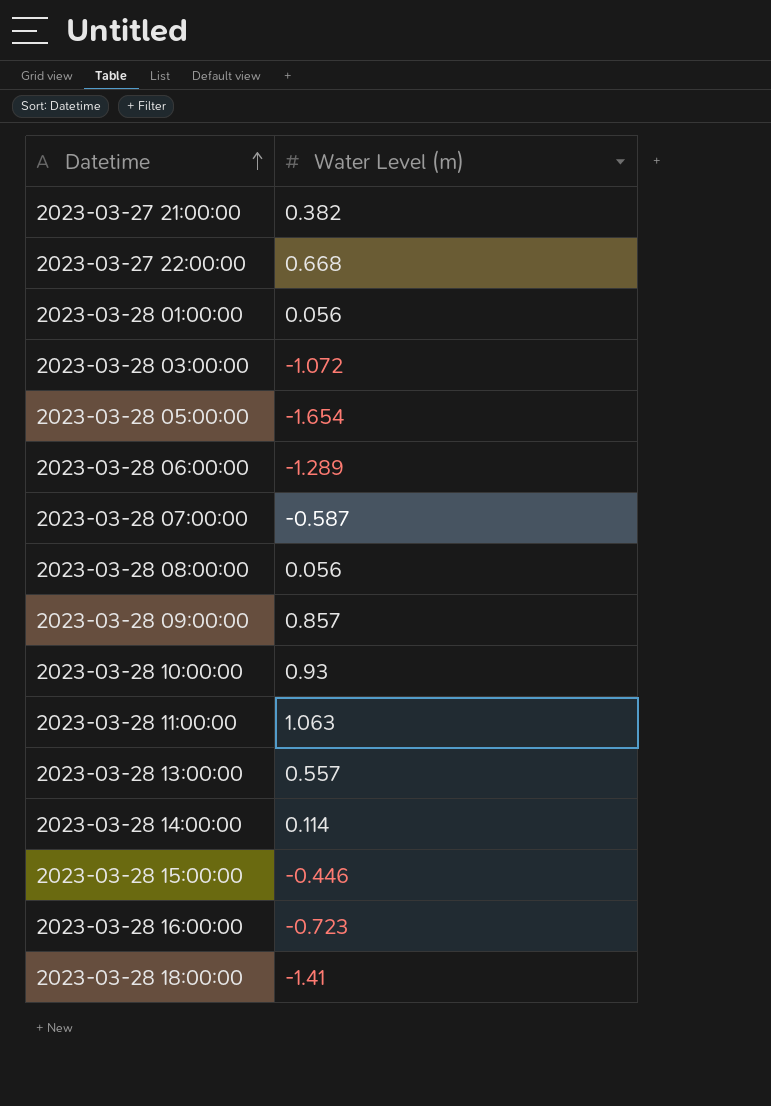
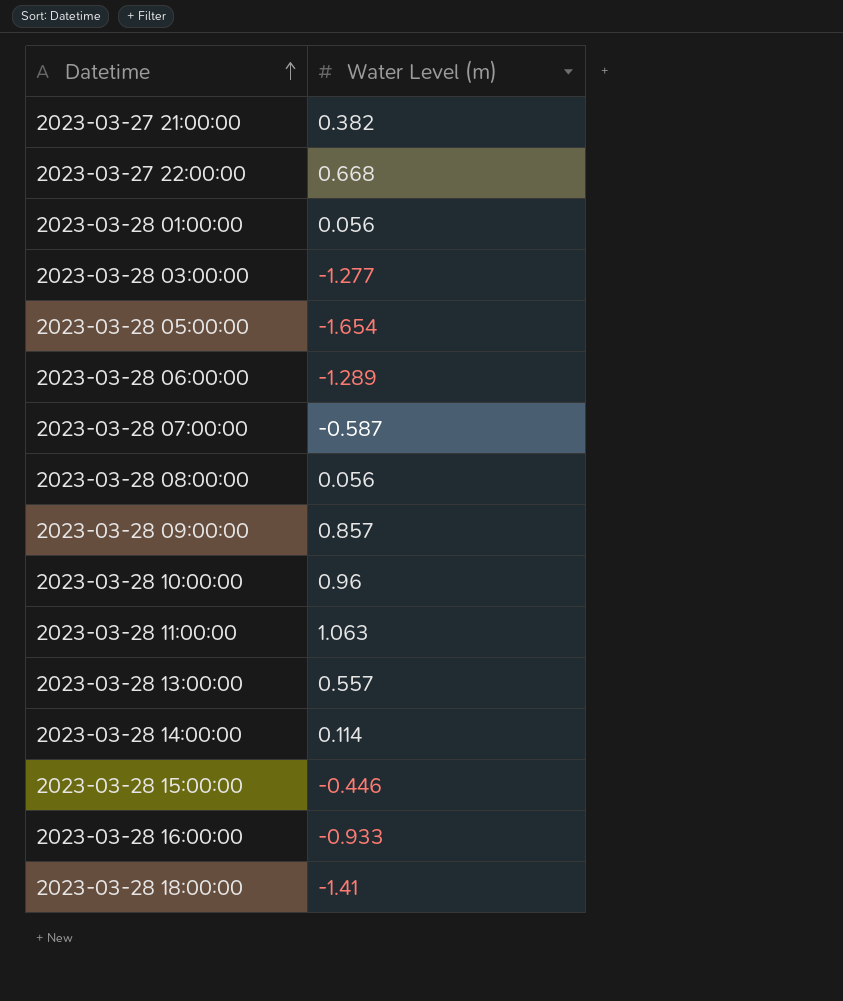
2023-03-28 03:00:00 | Water Level (m): -1.072 -> -1.277
2023-03-28 10:00:00 | Water Level (m): 0.93 -> 0.96
2023-03-28 16:00:00 | Water Level (m): -0.723 -> -0.933

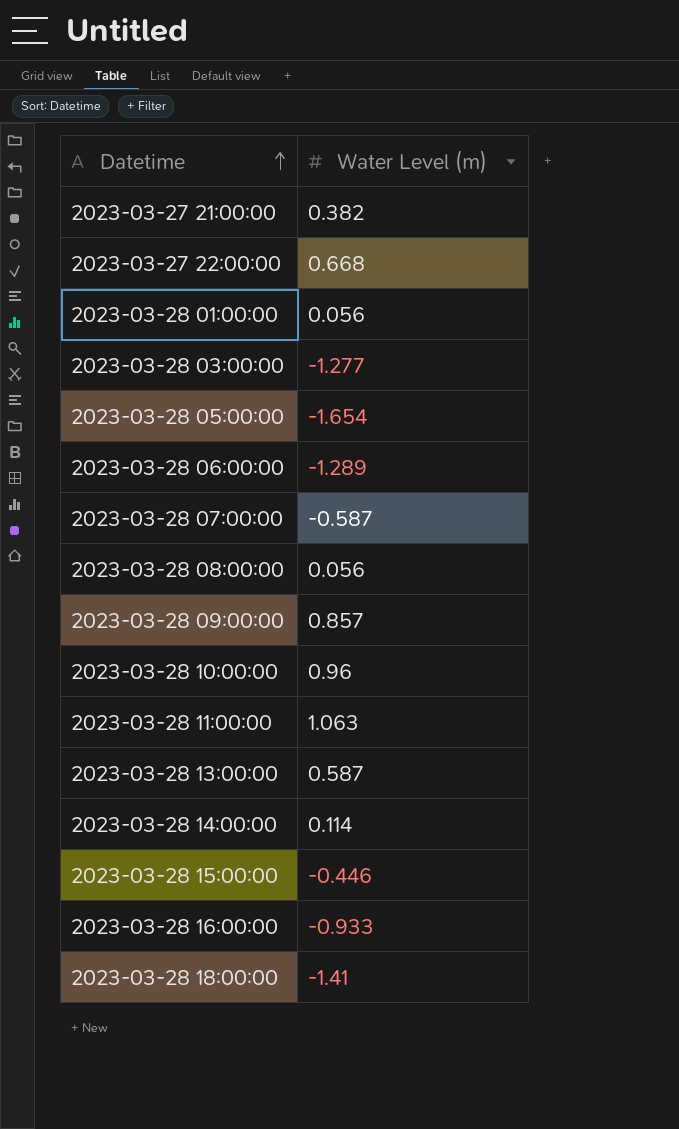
2023-03-28 13:00:00 | Water Level (m): 0.557 -> 0.587

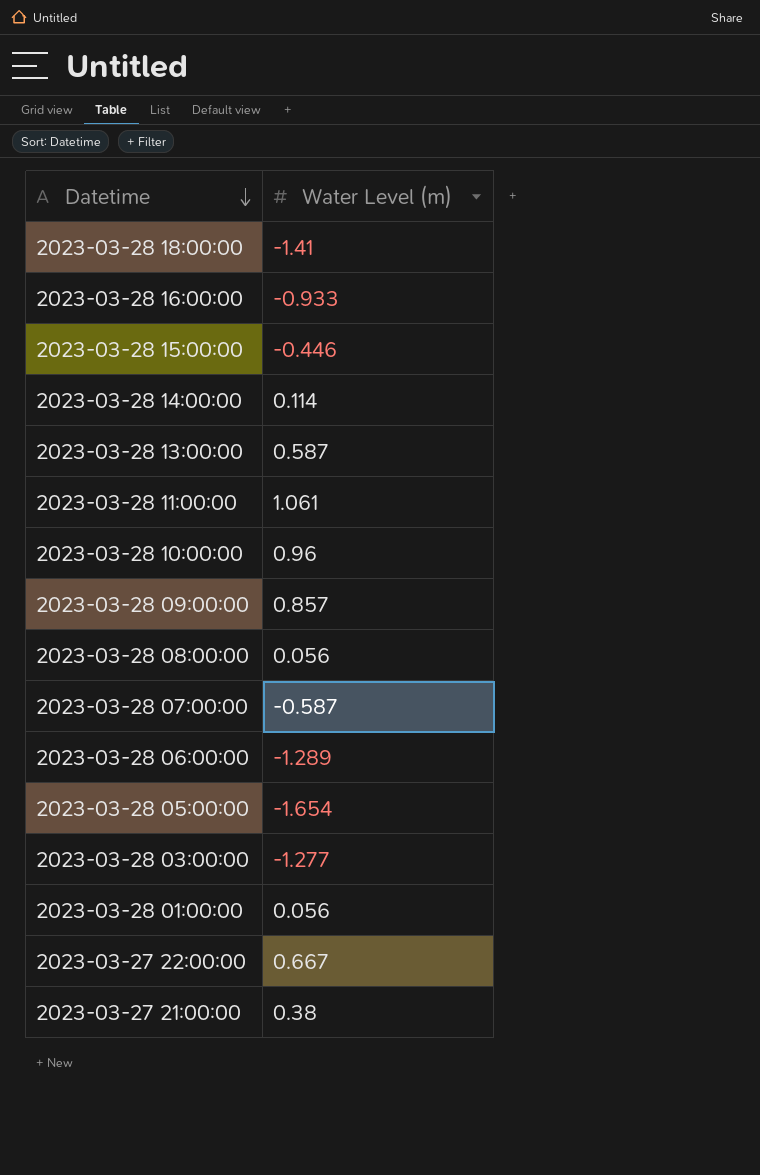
row order: Datetime ascending -> Datetime descending
2023-03-28 11:00:00 | Water Level (m): 1.063 -> 1.061
2023-03-27 22:00:00 | Water Level (m): 0.668 -> 0.667
2023-03-27 21:00:00 | Water Level (m): 0.382 -> 0.38

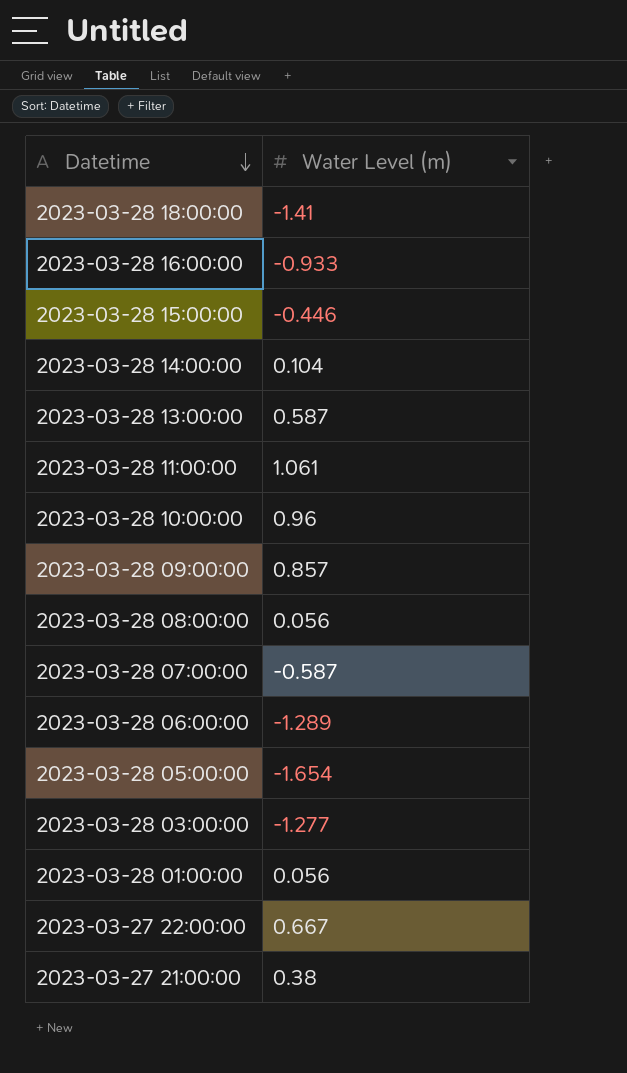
2023-03-28 14:00:00 | Water Level (m): 0.114 -> 0.104

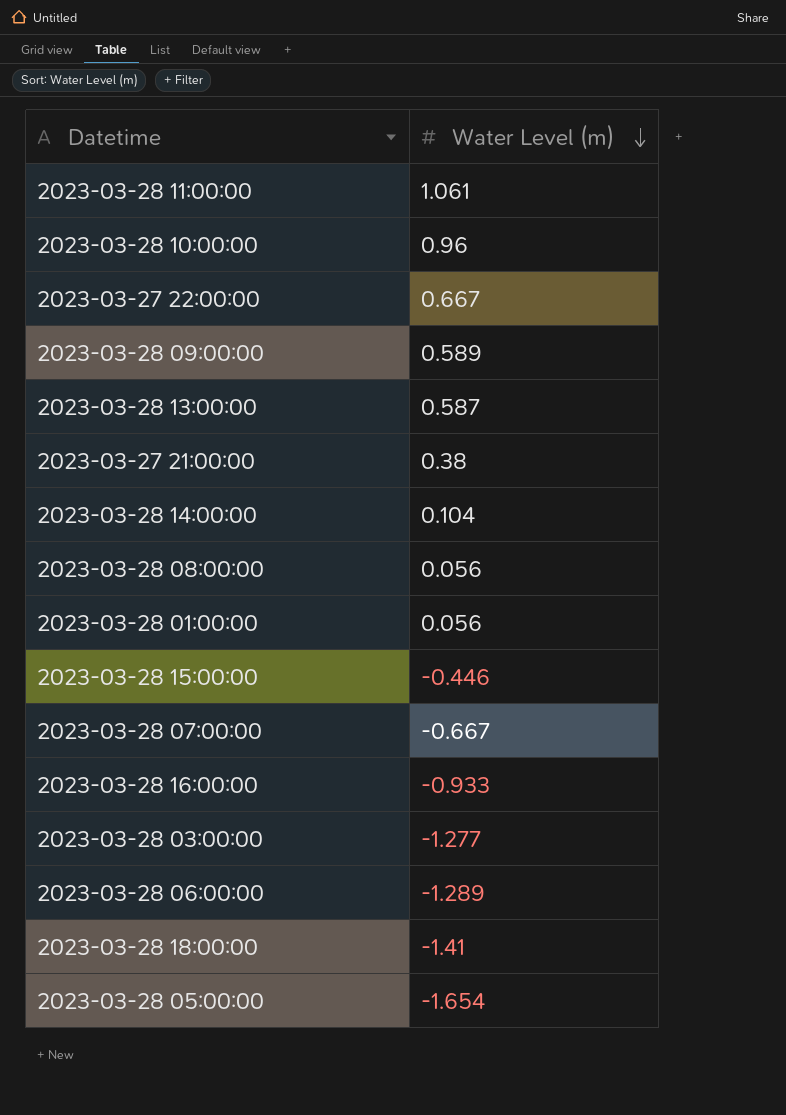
row order: Datetime descending -> Water Level (m) descending
2023-03-28 09:00:00 | Water Level (m): 0.857 -> 0.589
2023-03-28 07:00:00 | Water Level (m): -0.587 -> -0.667

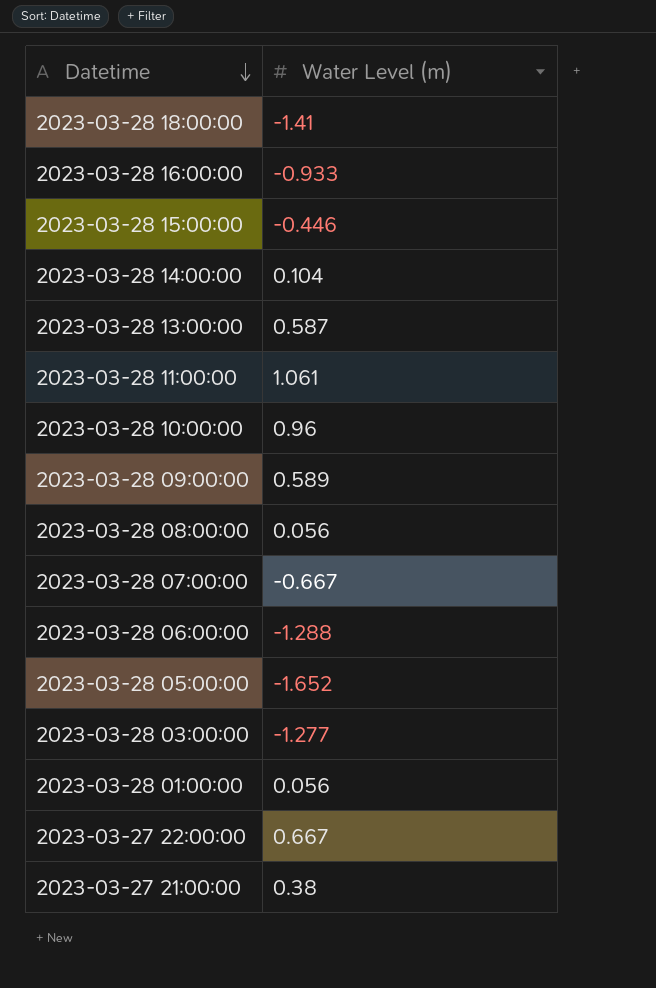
row order: Water Level (m) descending -> Datetime descending
2023-03-28 06:00:00 | Water Level (m): -1.289 -> -1.288
2023-03-28 05:00:00 | Water Level (m): -1.654 -> -1.652

